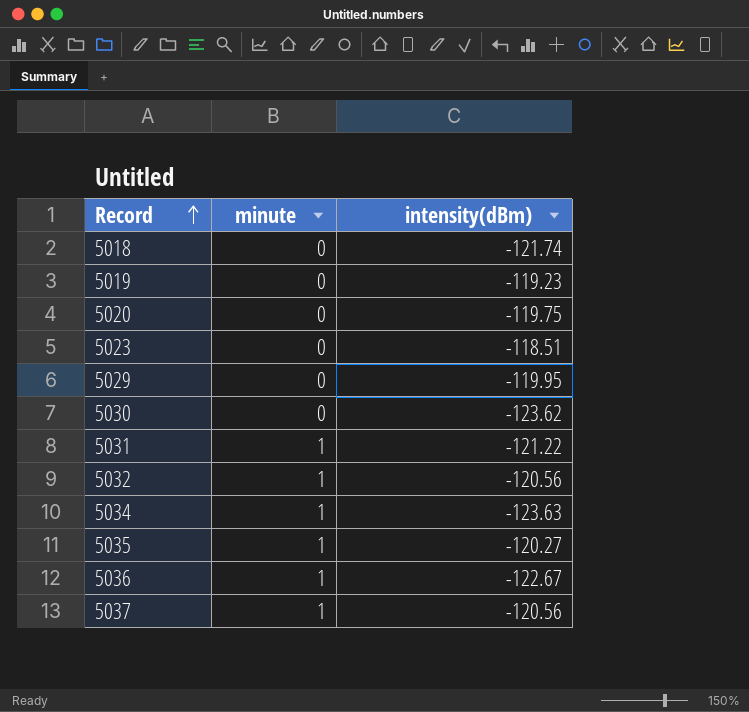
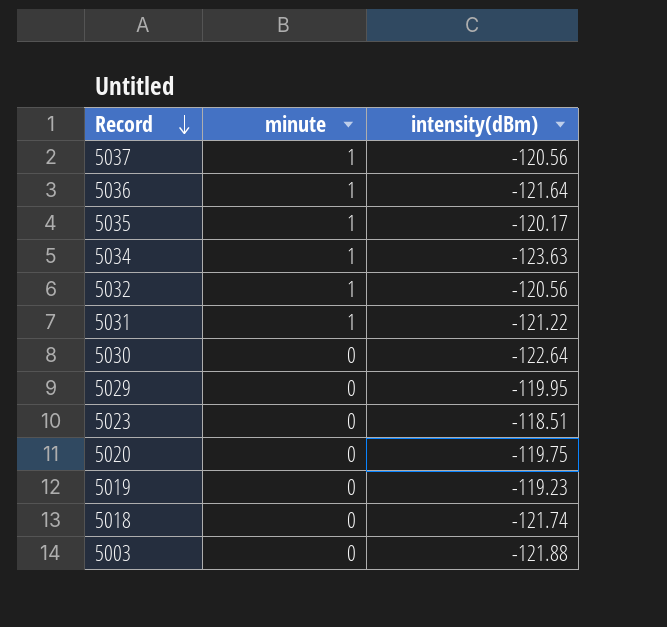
row order: Record ascending -> Record descending
5036 | intensity(dBm): -122.67 -> -121.64
5035 | intensity(dBm): -120.27 -> -120.17
5030 | intensity(dBm): -123.62 -> -122.64
row 5003: none -> 0 | -121.88

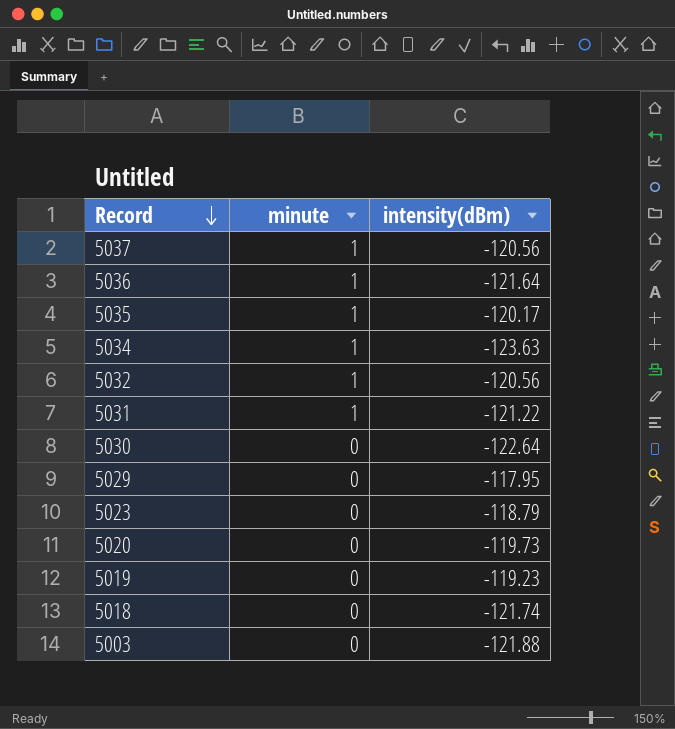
5029 | intensity(dBm): -119.95 -> -117.95
5023 | intensity(dBm): -118.51 -> -118.79
5020 | intensity(dBm): -119.75 -> -119.73

